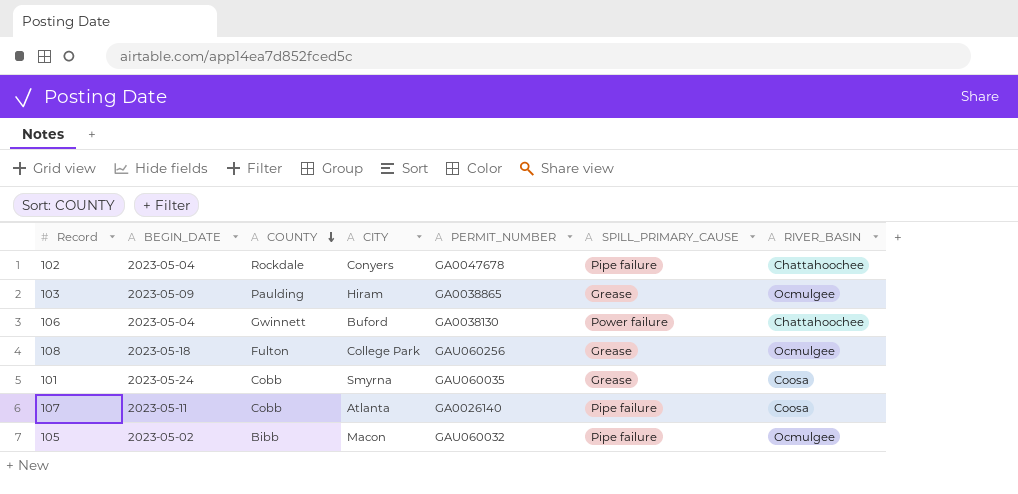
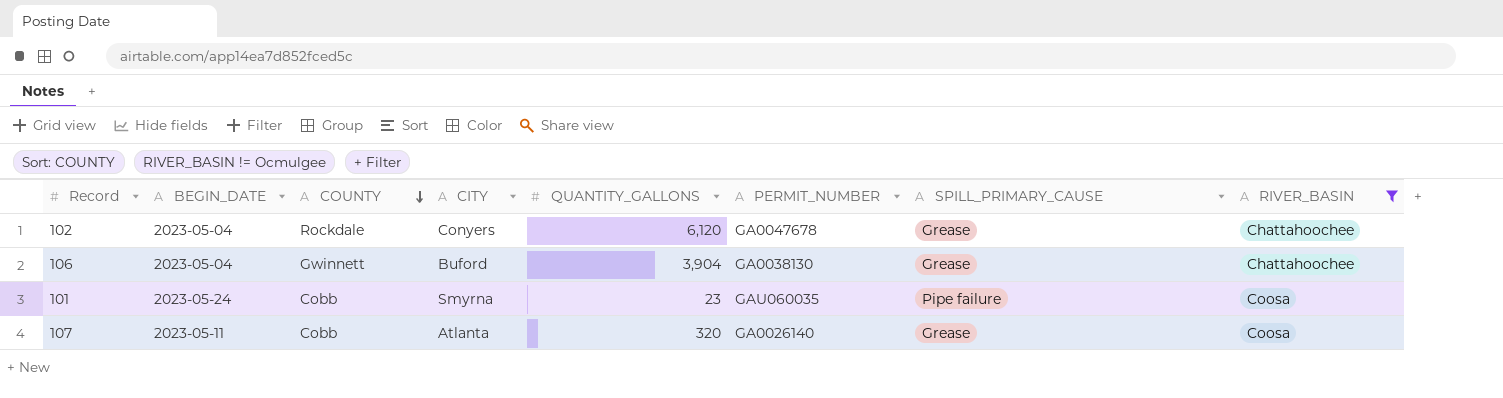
filter: none -> RIVER_BASIN != Ocmulgee
column QUANTITY_GALLONS | position: none -> 5
102 | SPILL_PRIMARY_CAUSE: Pipe failure -> Grease
106 | SPILL_PRIMARY_CAUSE: Power failure -> Grease
101 | SPILL_PRIMARY_CAUSE: Grease -> Pipe failure
107 | SPILL_PRIMARY_CAUSE: Pipe failure -> Grease

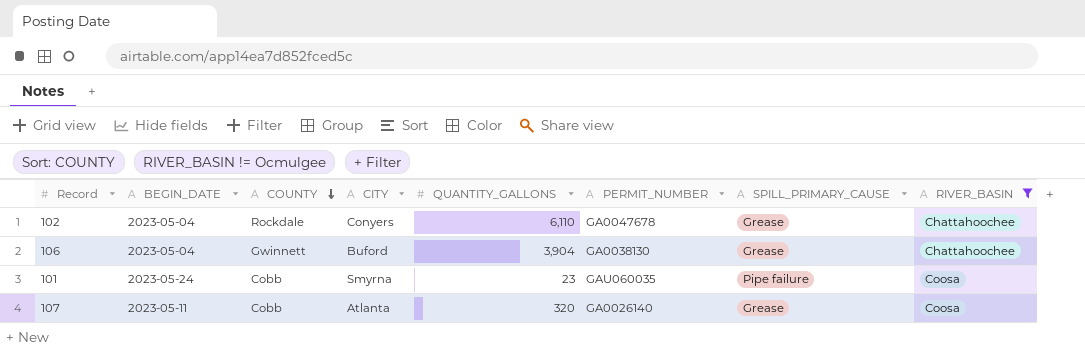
102 | QUANTITY_GALLONS: 6,120 -> 6,110

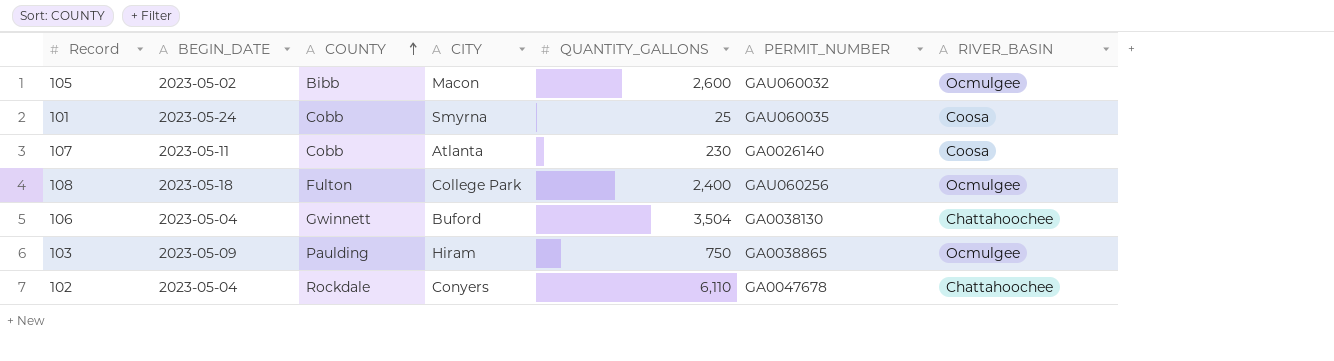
filter: RIVER_BASIN != Ocmulgee -> none
row order: COUNTY descending -> COUNTY ascending
column SPILL_PRIMARY_CAUSE | position: 7 -> none
101 | QUANTITY_GALLONS: 23 -> 25
107 | QUANTITY_GALLONS: 320 -> 230
106 | QUANTITY_GALLONS: 3,904 -> 3,504

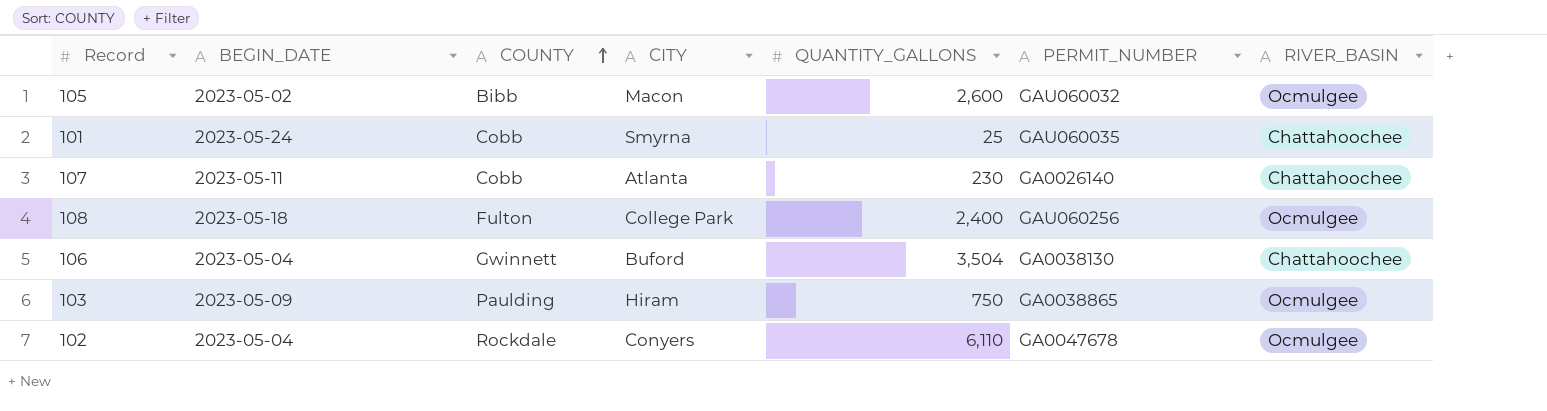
101 | RIVER_BASIN: Coosa -> Chattahoochee
107 | RIVER_BASIN: Coosa -> Chattahoochee
102 | RIVER_BASIN: Chattahoochee -> Ocmulgee

